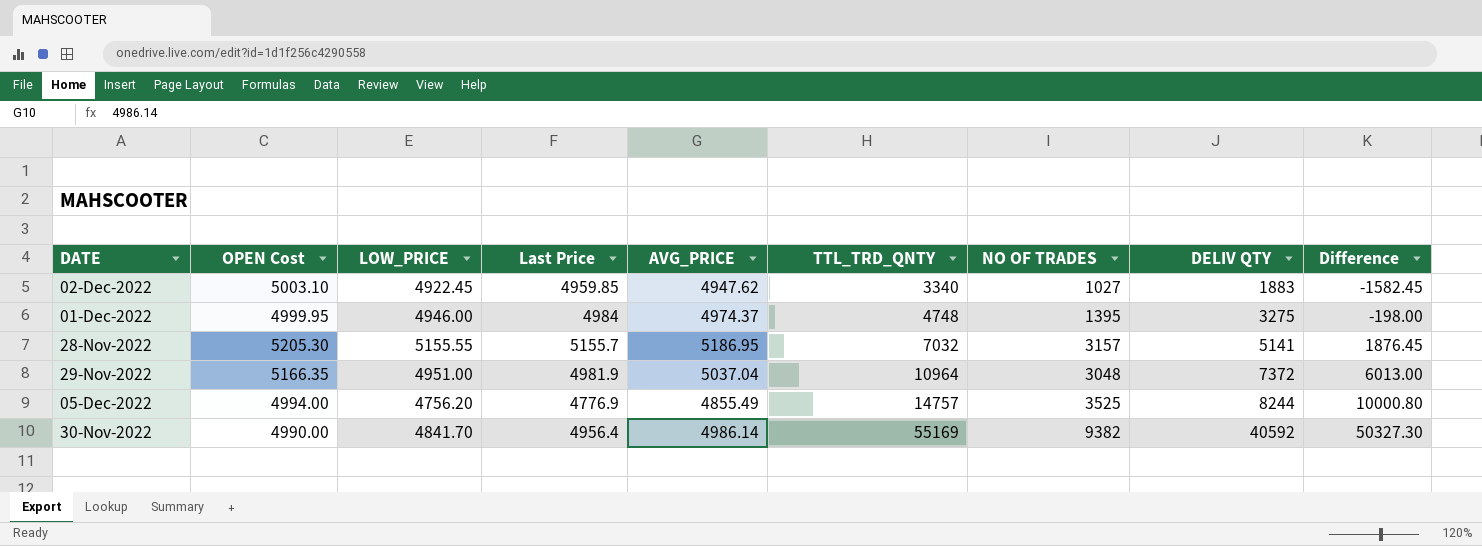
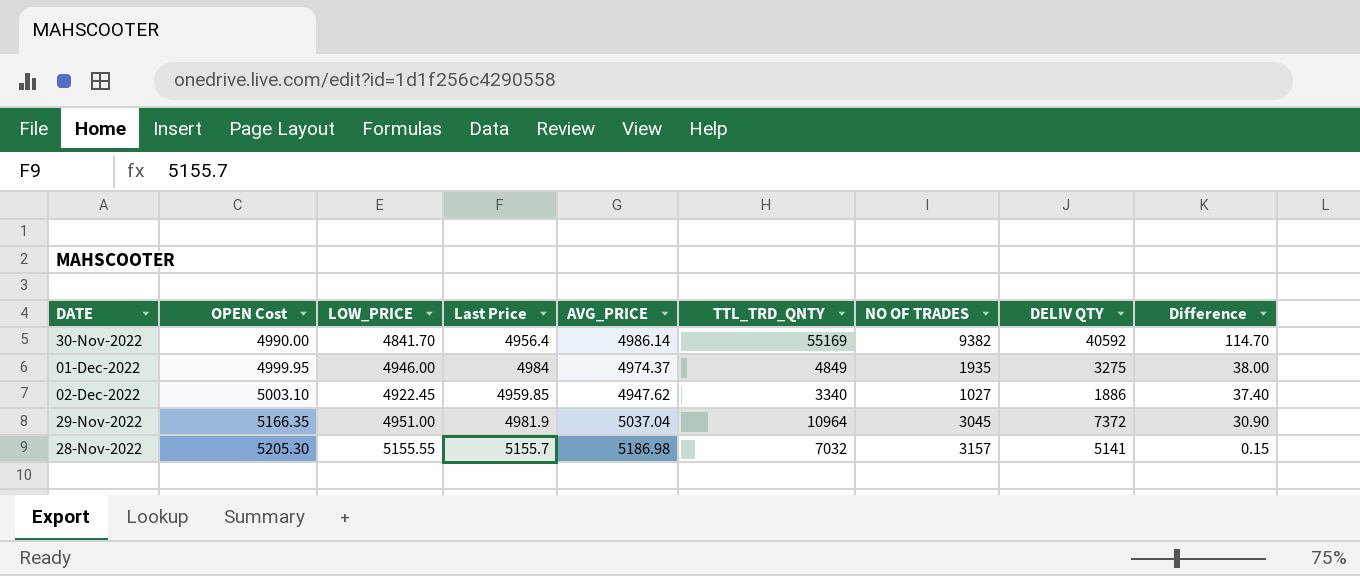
row order: TTL_TRD_QNTY ascending -> OPEN Cost ascending
column Difference | formula: [TTL_TRD_QNTY] - [LOW_PRICE] -> [Last Price] - [LOW_PRICE]
row 05-Dec-2022: 4994.00 | 4756.20 | 4776.9 | 4855.49 | 14757 | 3525 | 8244 | 10000.80 -> none
01-Dec-2022 | TTL_TRD_QNTY: 4748 -> 4849
01-Dec-2022 | NO OF TRADES: 1395 -> 1935
02-Dec-2022 | DELIV QTY: 1883 -> 1886
29-Nov-2022 | NO OF TRADES: 3048 -> 3045
28-Nov-2022 | AVG_PRICE: 5186.95 -> 5186.98

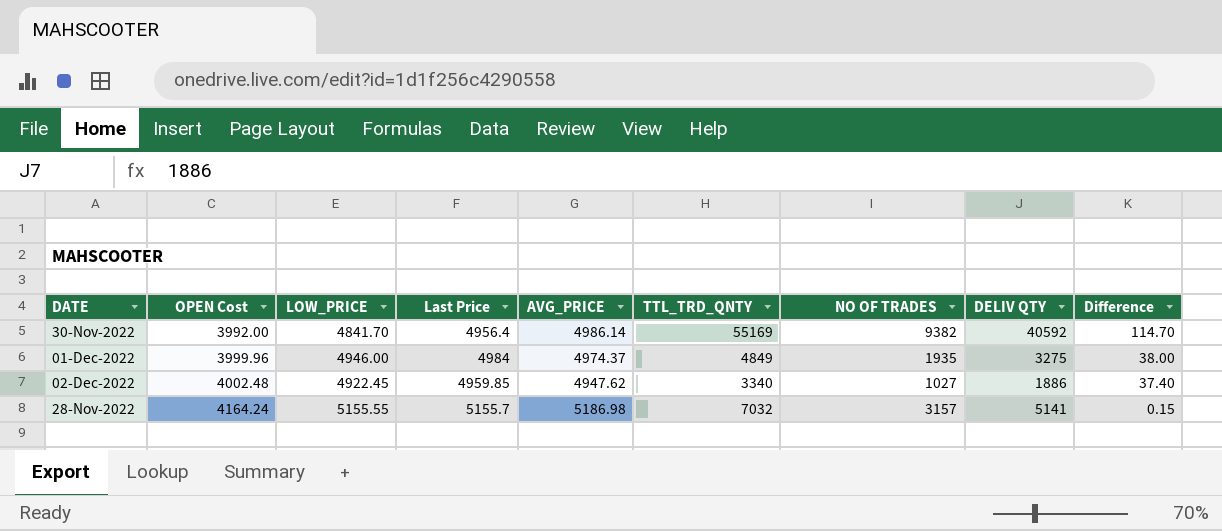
row 29-Nov-2022: 5166.35 | 4951.00 | 4981.9 | 5037.04 | 10964 | 3045 | 7372 | 30.90 -> none
30-Nov-2022 | OPEN Cost: 4990.00 -> 3992.00
01-Dec-2022 | OPEN Cost: 4999.95 -> 3999.96
02-Dec-2022 | OPEN Cost: 5003.10 -> 4002.48
28-Nov-2022 | OPEN Cost: 5205.30 -> 4164.24

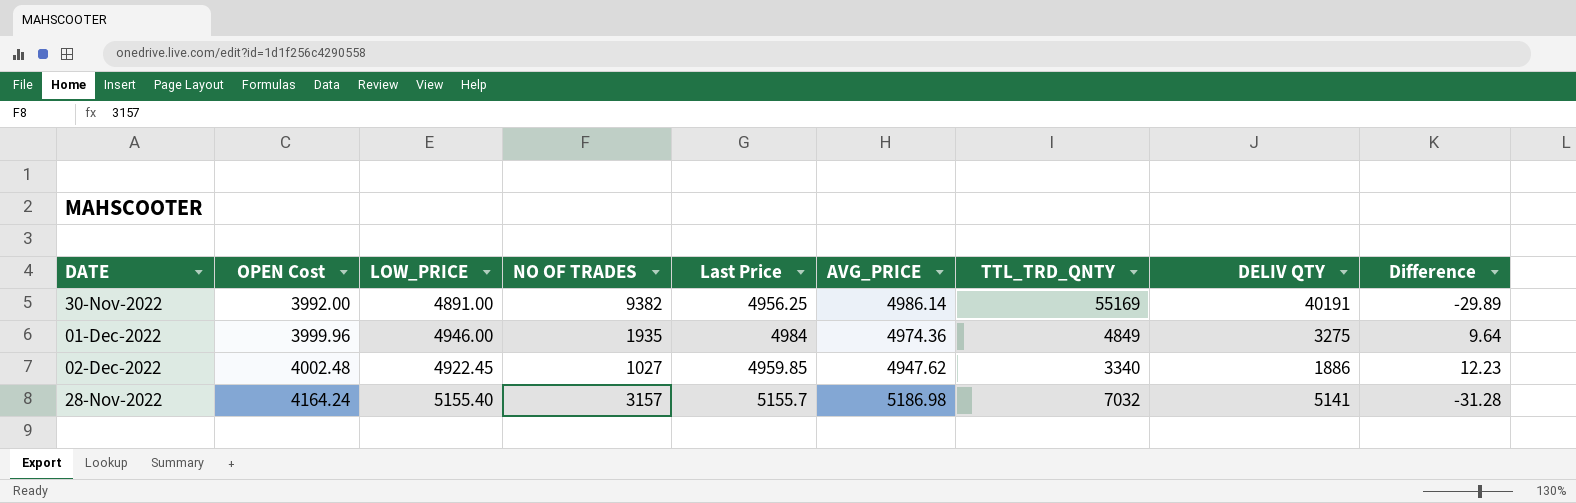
column NO OF TRADES | position: 7 -> 4
column Difference | formula: [Last Price] - [LOW_PRICE] -> [Last Price] - [AVG_PRICE]
30-Nov-2022 | LOW_PRICE: 4841.70 -> 4891.00
30-Nov-2022 | Last Price: 4956.4 -> 4956.25
30-Nov-2022 | DELIV QTY: 40592 -> 40191
01-Dec-2022 | AVG_PRICE: 4974.37 -> 4974.36
28-Nov-2022 | LOW_PRICE: 5155.55 -> 5155.40

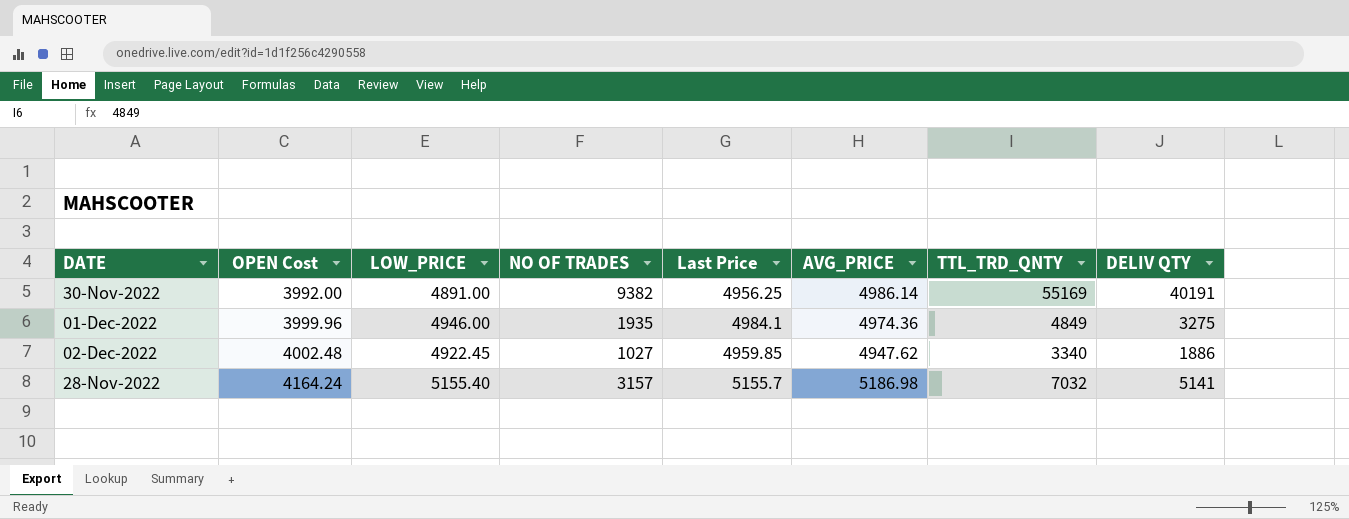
column Difference | formula: [Last Price] - [AVG_PRICE] -> none
01-Dec-2022 | Last Price: 4984 -> 4984.1

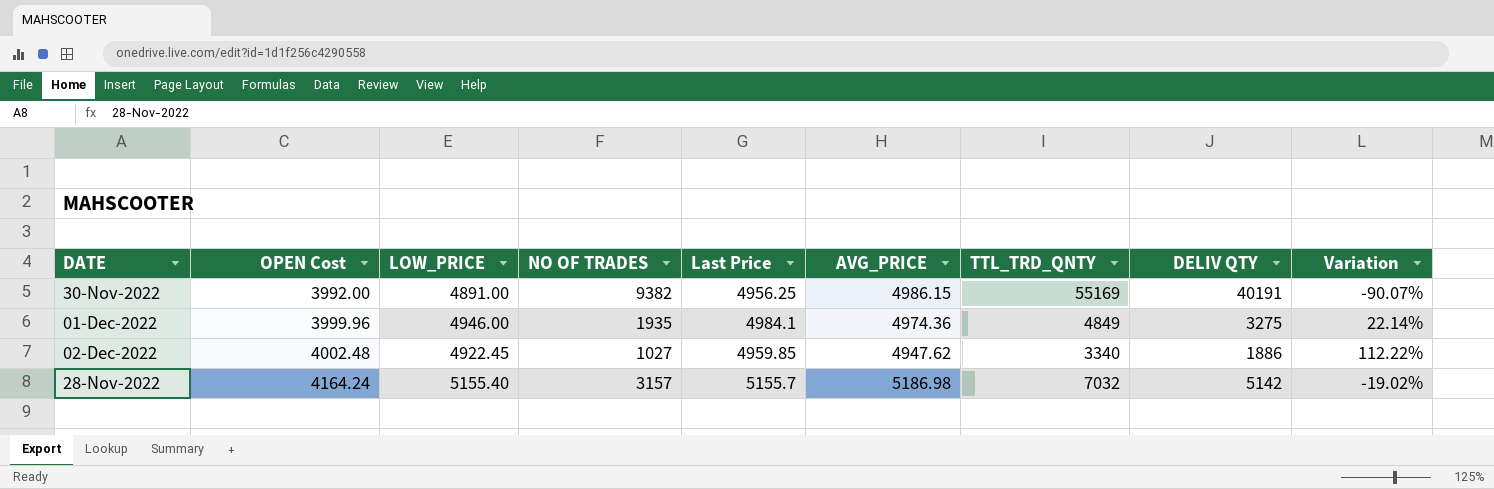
column Variation | formula: none -> ([OPEN Cost] - [DELIV QTY]) / [DELIV QTY]
30-Nov-2022 | AVG_PRICE: 4986.14 -> 4986.15
28-Nov-2022 | DELIV QTY: 5141 -> 5142

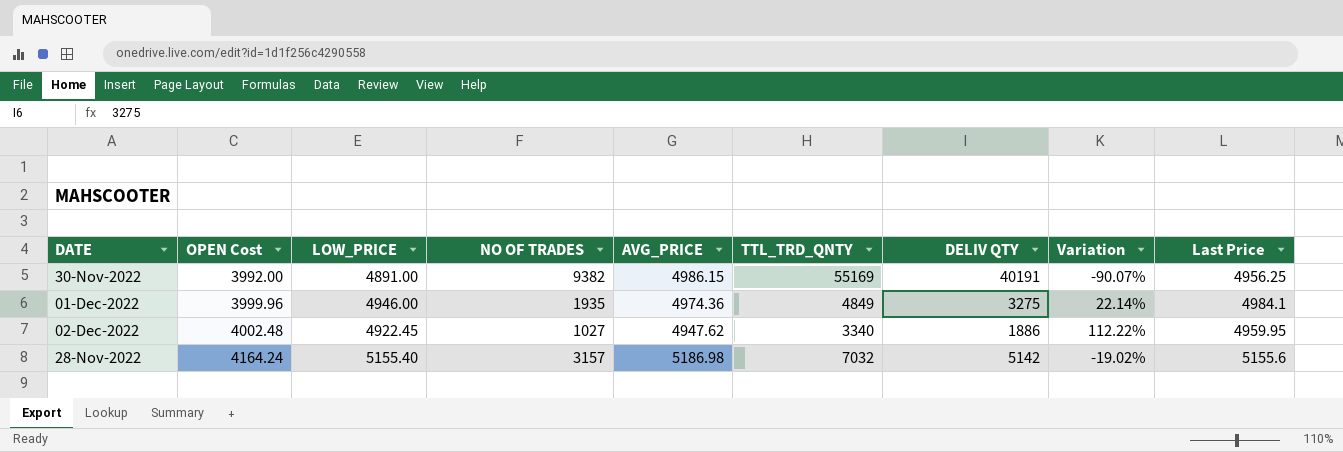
column Last Price | position: 5 -> 9
02-Dec-2022 | Last Price: 4959.85 -> 4959.95
28-Nov-2022 | Last Price: 5155.7 -> 5155.6

